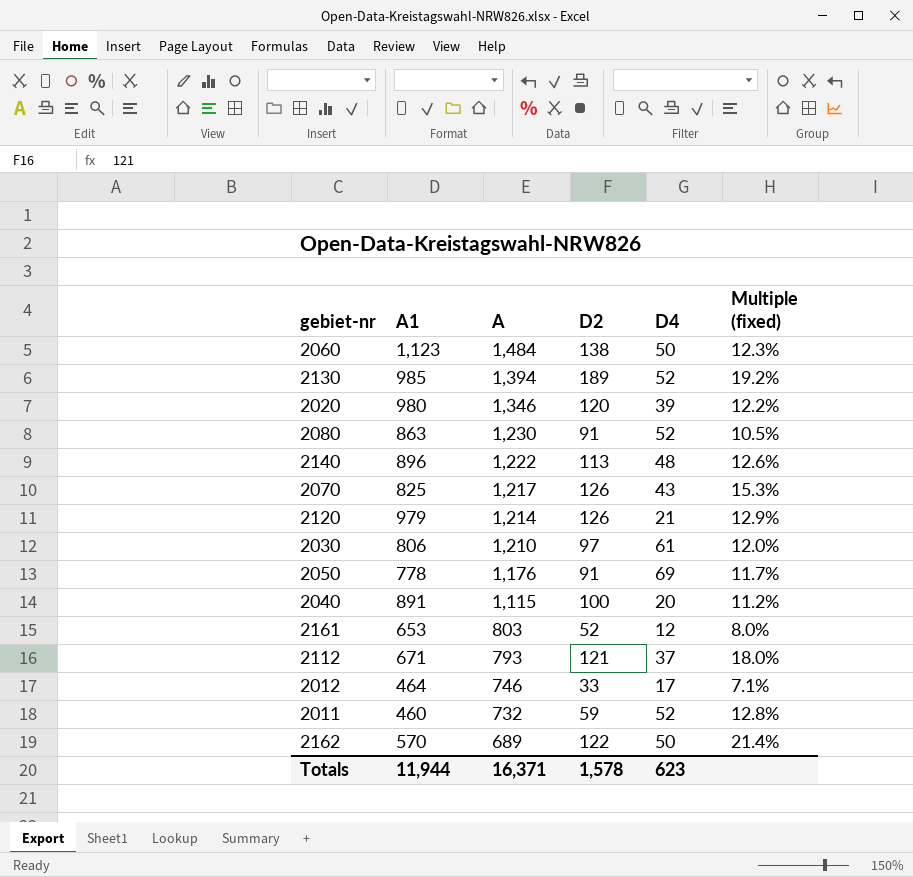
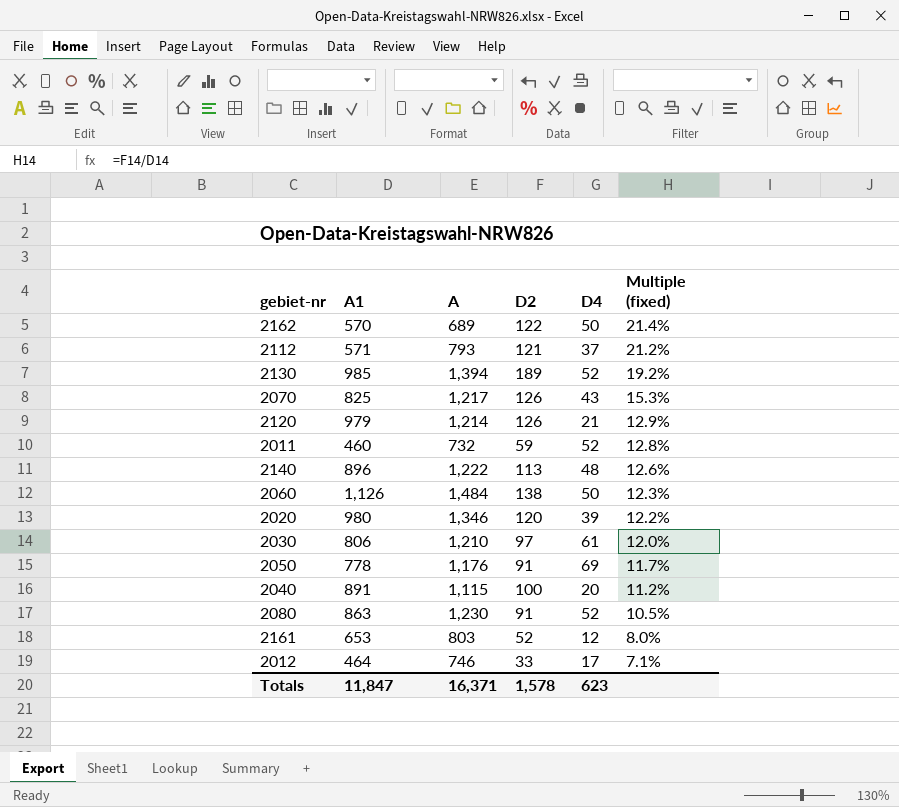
row order: A descending -> Multiple (fixed) descending
2112 | A1: 671 -> 571
2112 | Multiple (fixed): 18.0% -> 21.2%
2060 | A1: 1,123 -> 1,126
Totals | A1: 11,944 -> 11,847

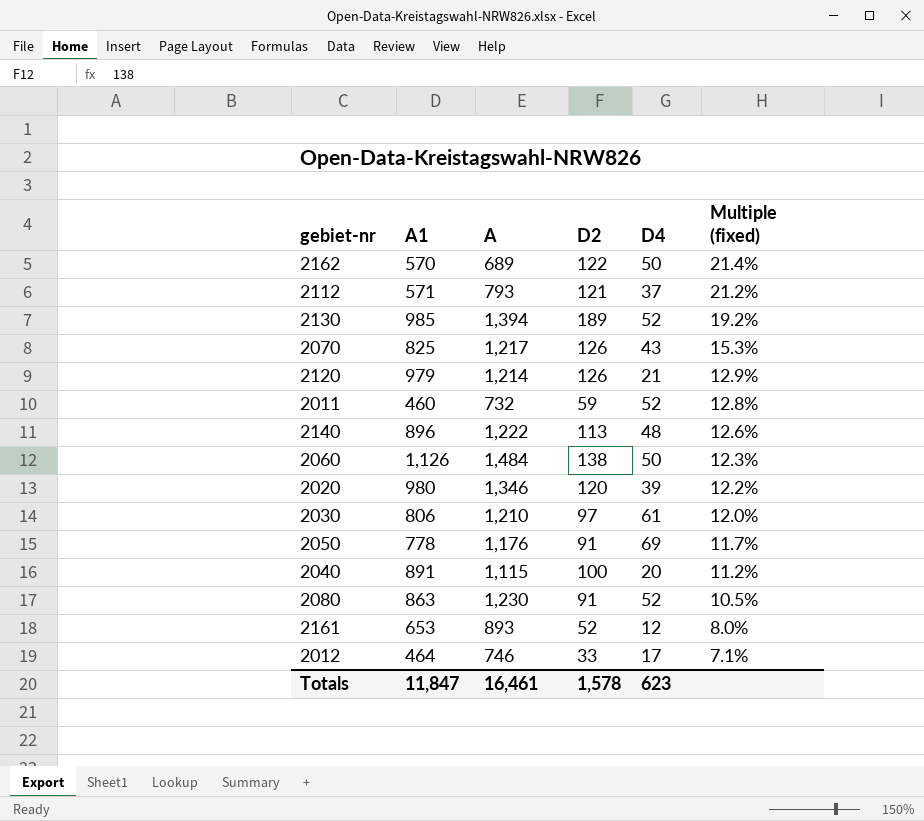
2161 | A: 803 -> 893
Totals | A: 16,371 -> 16,461

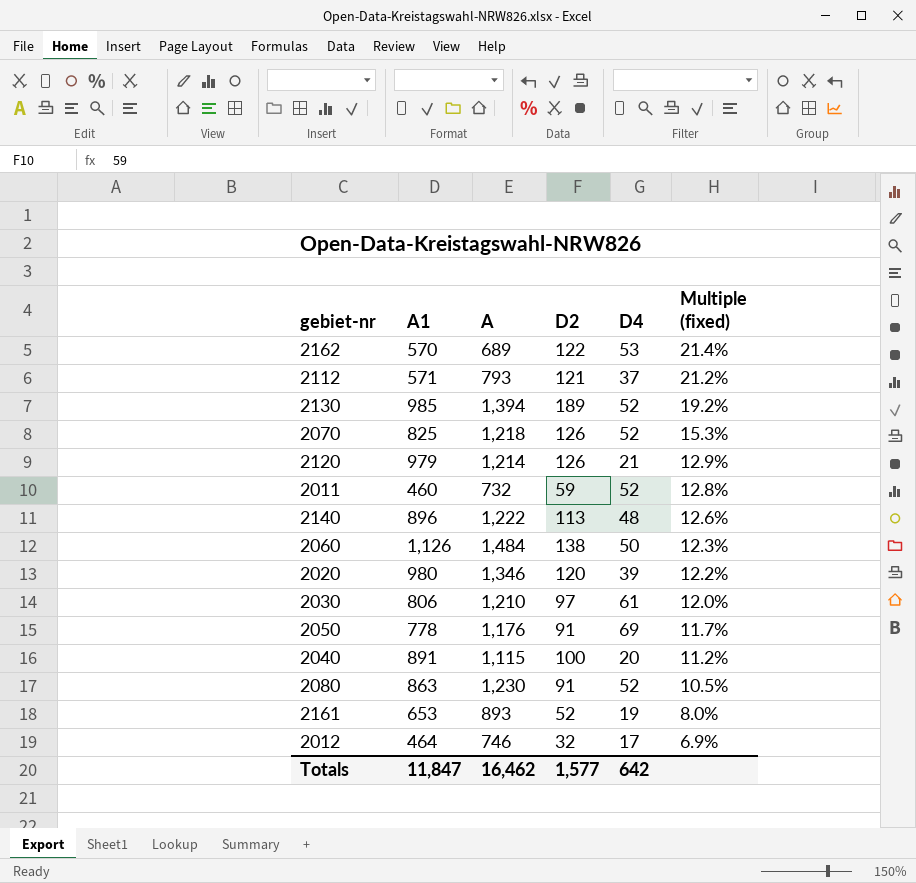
2162 | D4: 50 -> 53
2070 | A: 1,217 -> 1,218
2070 | D4: 43 -> 52
2161 | D4: 12 -> 19
2012 | D2: 33 -> 32
2012 | Multiple (fixed): 7.1% -> 6.9%
Totals | A: 16,461 -> 16,462
Totals | D2: 1,578 -> 1,577
Totals | D4: 623 -> 642

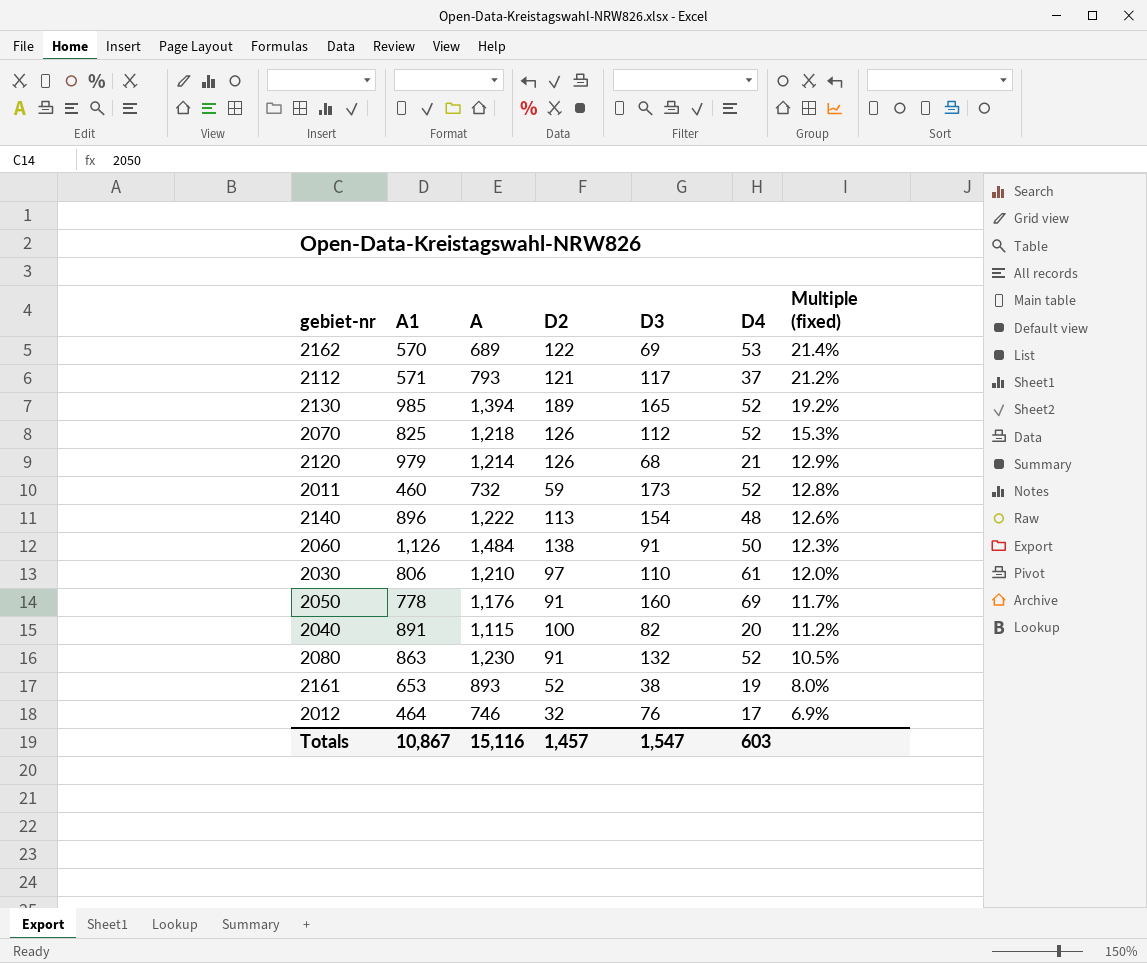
column D3 | position: none -> 5
row 2020: 980 | 1,346 | 120 | 39 | 12.2% -> none
Totals | A1: 11,847 -> 10,867
Totals | A: 16,462 -> 15,116
Totals | D2: 1,577 -> 1,457
Totals | D4: 642 -> 603

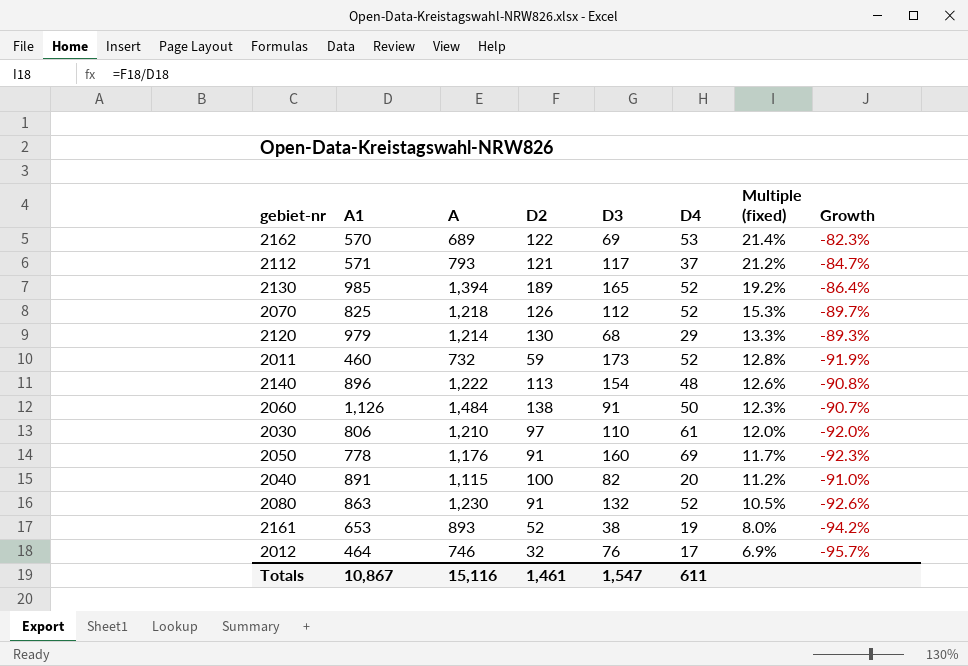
column Growth | formula: none -> ([D2] - [A]) / [A]
2120 | D2: 126 -> 130
2120 | D4: 21 -> 29
2120 | Multiple (fixed): 12.9% -> 13.3%
Totals | D2: 1,457 -> 1,461
Totals | D4: 603 -> 611

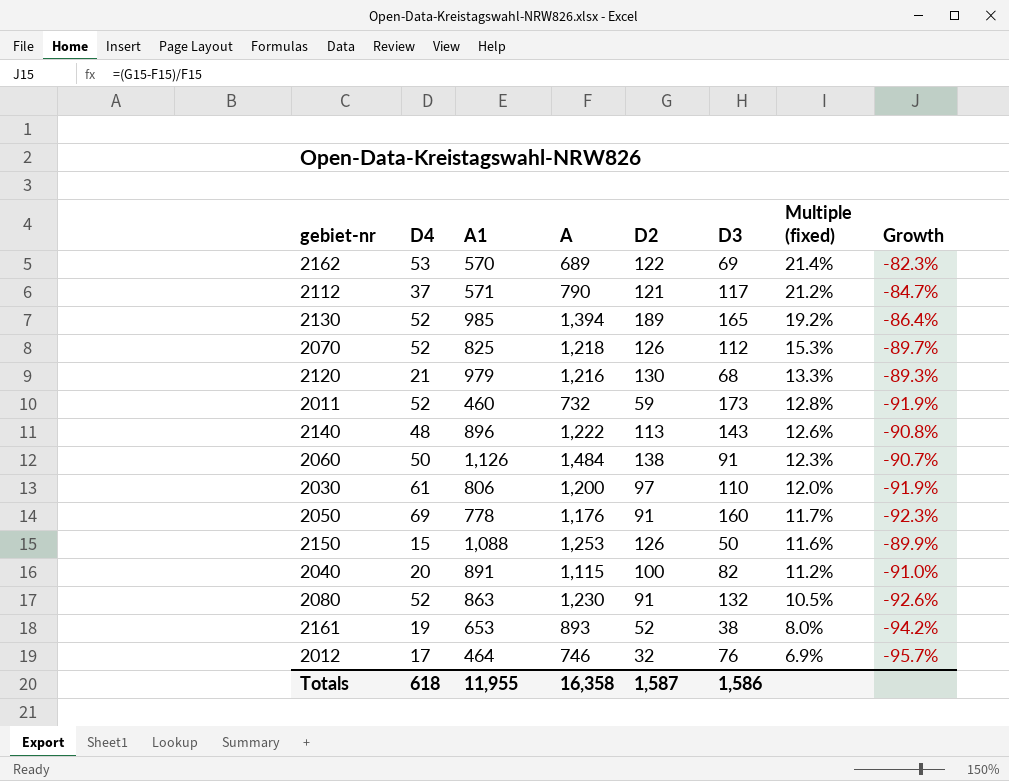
column D4 | position: 6 -> 2
2112 | A: 793 -> 790
2120 | D4: 29 -> 21
2120 | A: 1,214 -> 1,216
2140 | D3: 154 -> 143
2030 | A: 1,210 -> 1,200
2030 | Growth: -92.0% -> -91.9%
row 2150: none -> 15 | 1,088 | 1,253 | 126 | 50 | 11.6% | -89.9%
Totals | D4: 611 -> 618
Totals | A1: 10,867 -> 11,955
Totals | A: 15,116 -> 16,358
Totals | D2: 1,461 -> 1,587
Totals | D3: 1,547 -> 1,586

